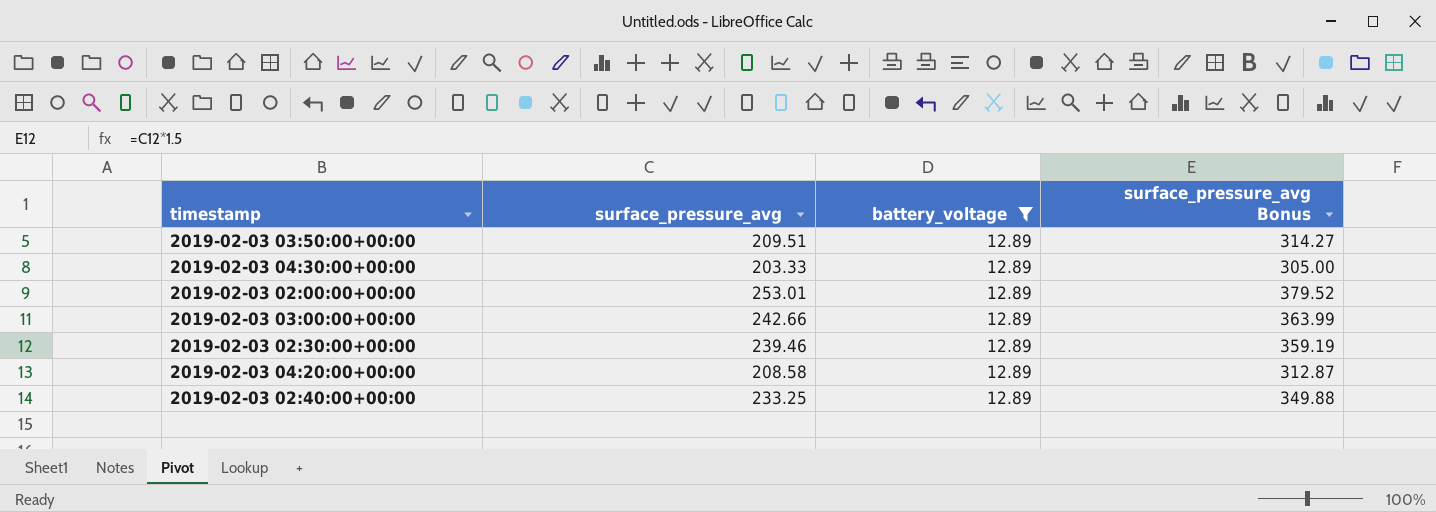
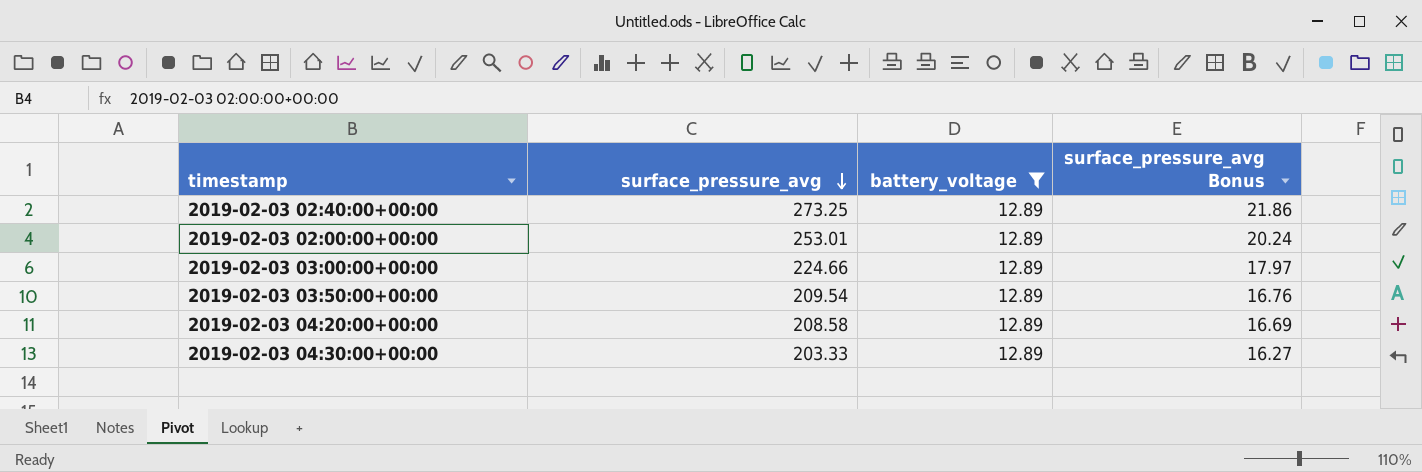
row order: none -> surface_pressure_avg descending
column surface_pressure_avg Bonus | formula: [surface_pressure_avg] * 1.5 -> [surface_pressure_avg] * 0.08
row 2019-02-03 02:30:00+00:00: 239.46 | 12.89 | 359.19 -> none
2019-02-03 02:40:00+00:00 | surface_pressure_avg: 233.25 -> 273.25
2019-02-03 03:00:00+00:00 | surface_pressure_avg: 242.66 -> 224.66
2019-02-03 03:50:00+00:00 | surface_pressure_avg: 209.51 -> 209.54

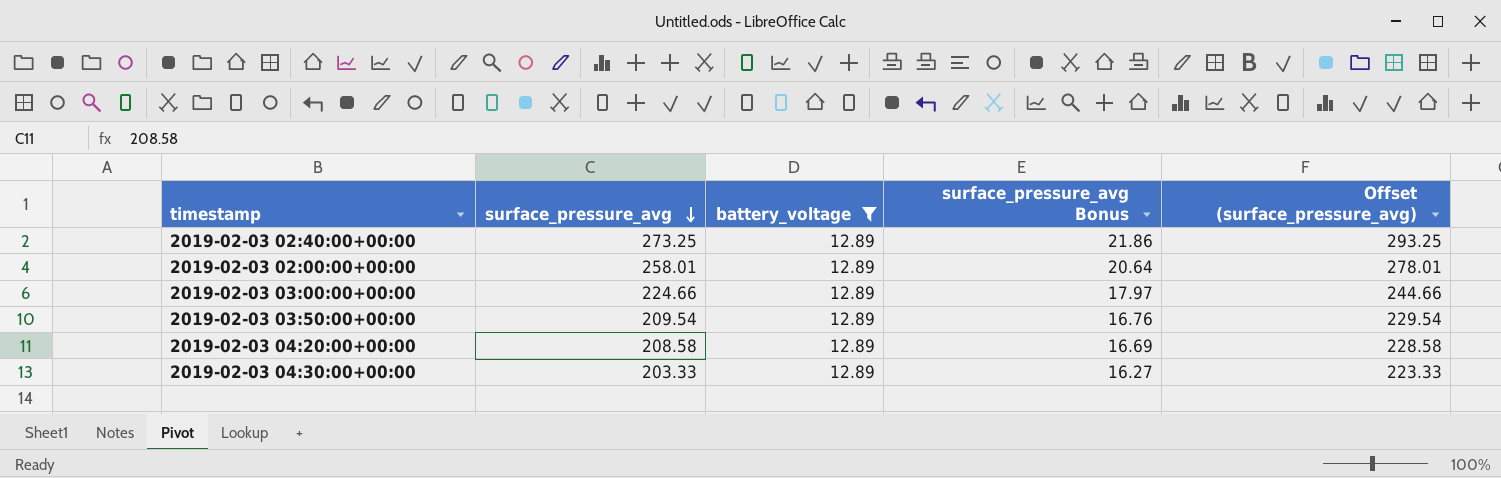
column Offset (surface_pressure_avg) | formula: none -> [surface_pressure_avg] + 20
2019-02-03 02:00:00+00:00 | surface_pressure_avg: 253.01 -> 258.01
2019-02-03 02:00:00+00:00 | surface_pressure_avg Bonus: 20.24 -> 20.64

